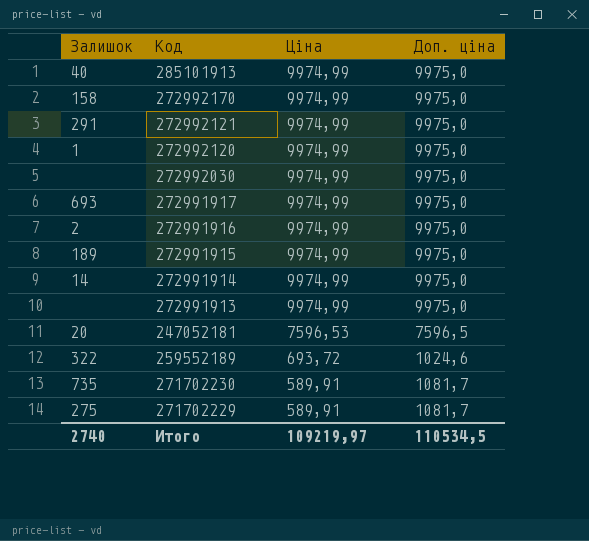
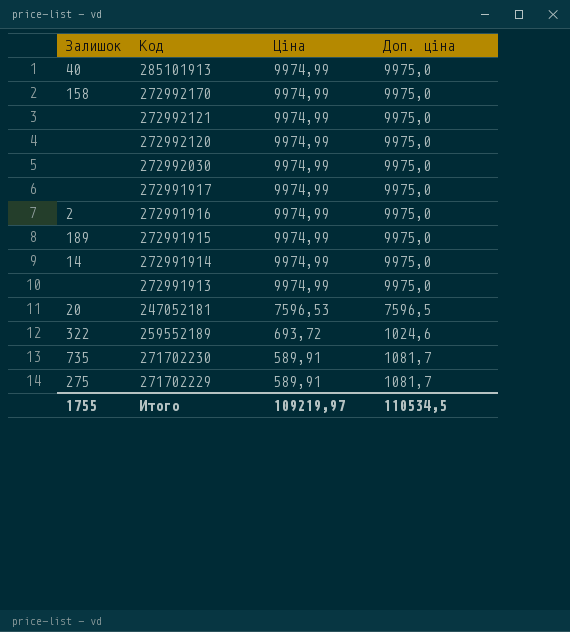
272992121 | Залишок: 291 -> none
272992120 | Залишок: 1 -> none
272991917 | Залишок: 693 -> none
Итого | Залишок: 2740 -> 1755

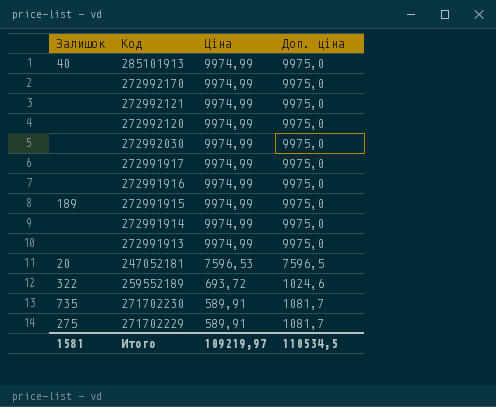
272992170 | Залишок: 158 -> none
272991916 | Залишок: 2 -> none
272991914 | Залишок: 14 -> none
Итого | Залишок: 1755 -> 1581

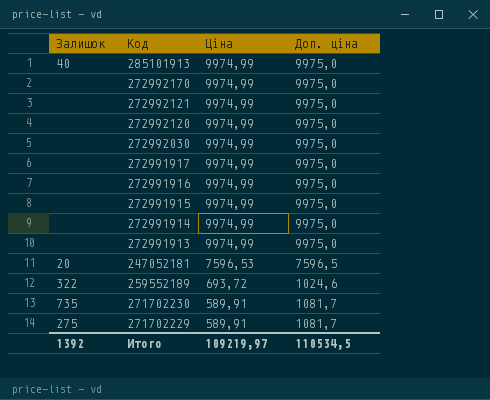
272991915 | Залишок: 189 -> none
Итого | Залишок: 1581 -> 1392

